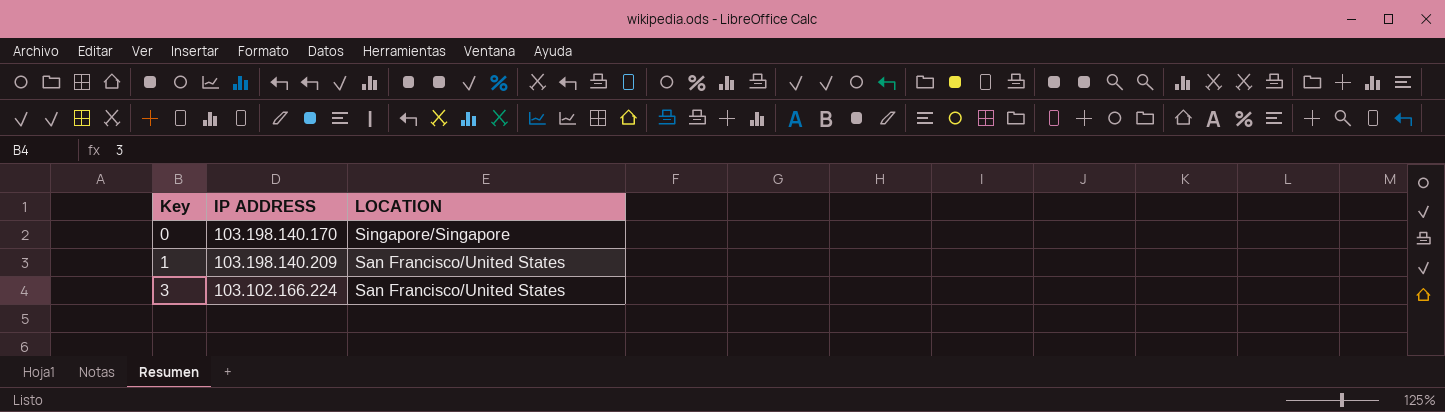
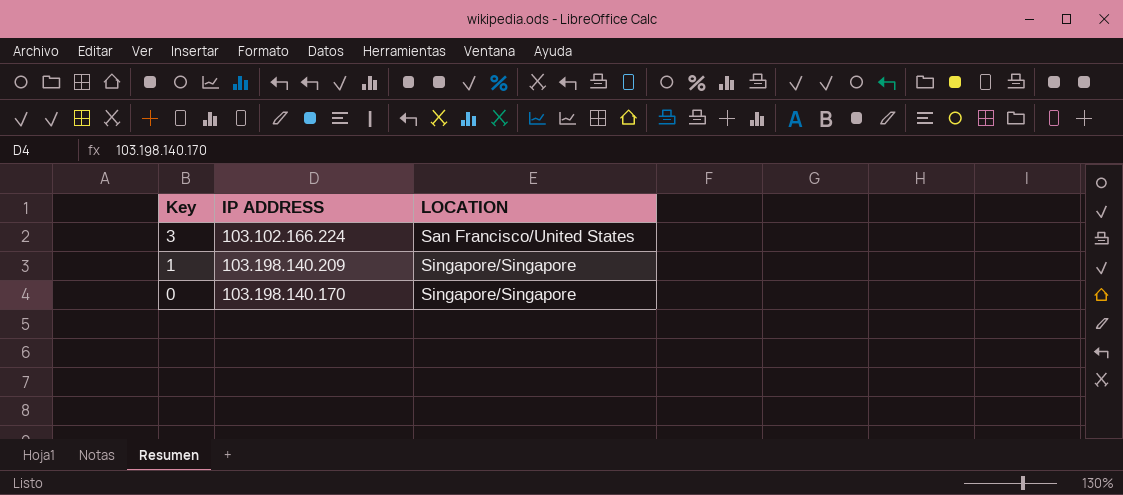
row order: Key ascending -> Key descending
1 | LOCATION: San Francisco/United States -> Singapore/Singapore

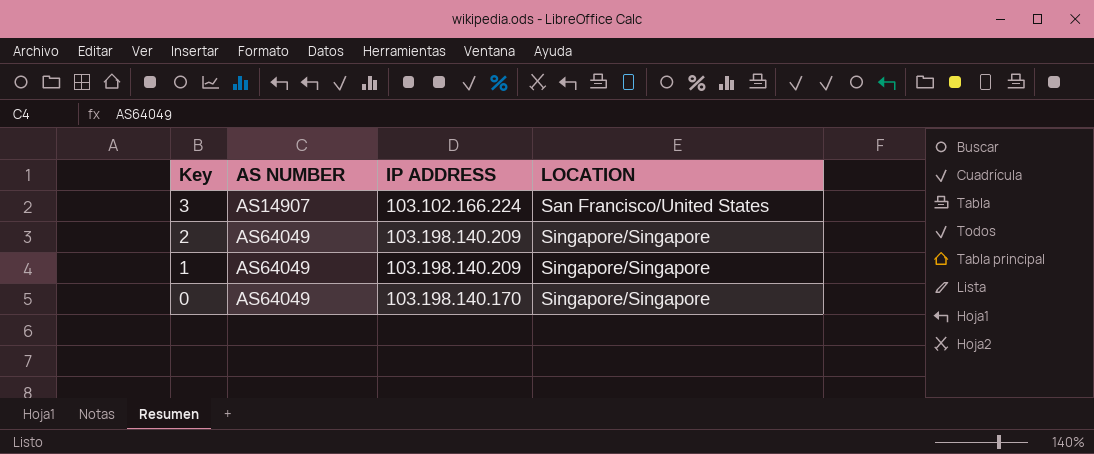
column AS NUMBER | position: none -> 2
row 2: none -> AS64049 | 103.198.140.209 | Singapore/Singapore

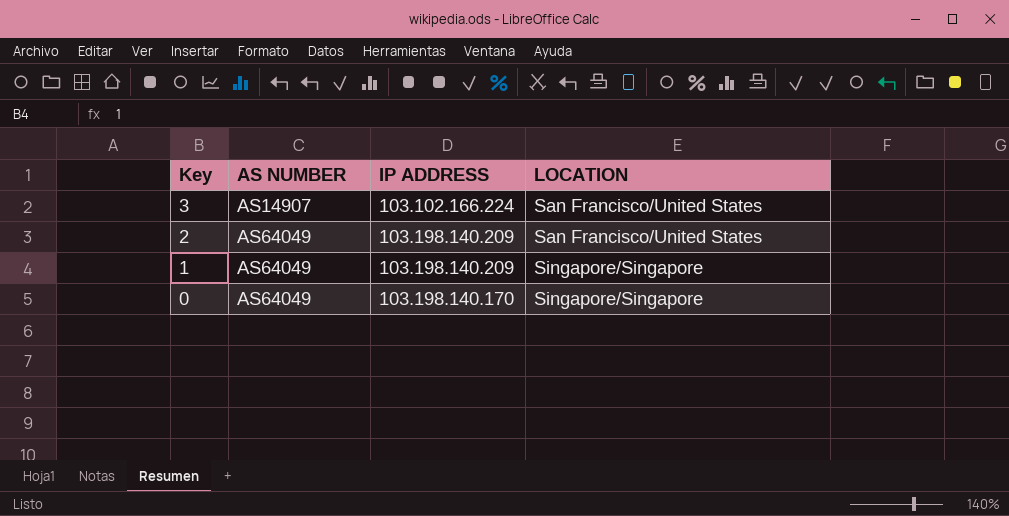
2 | LOCATION: Singapore/Singapore -> San Francisco/United States

